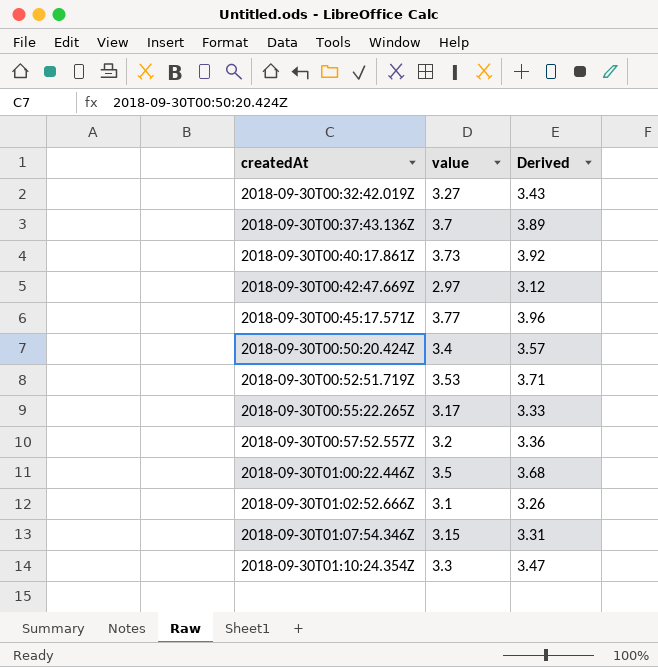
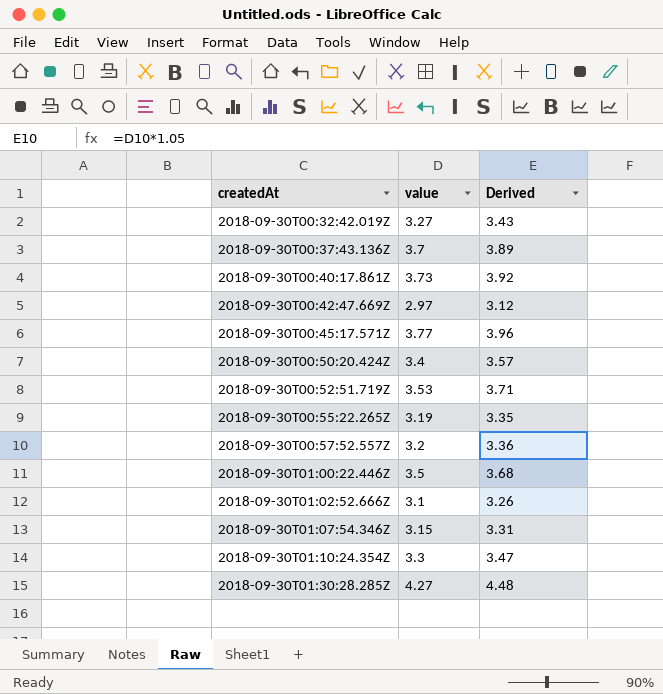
2018-09-30T00:55:22.265Z | value: 3.17 -> 3.19
2018-09-30T00:55:22.265Z | Derived: 3.33 -> 3.35
row 2018-09-30T01:30:28.285Z: none -> 4.27 | 4.48

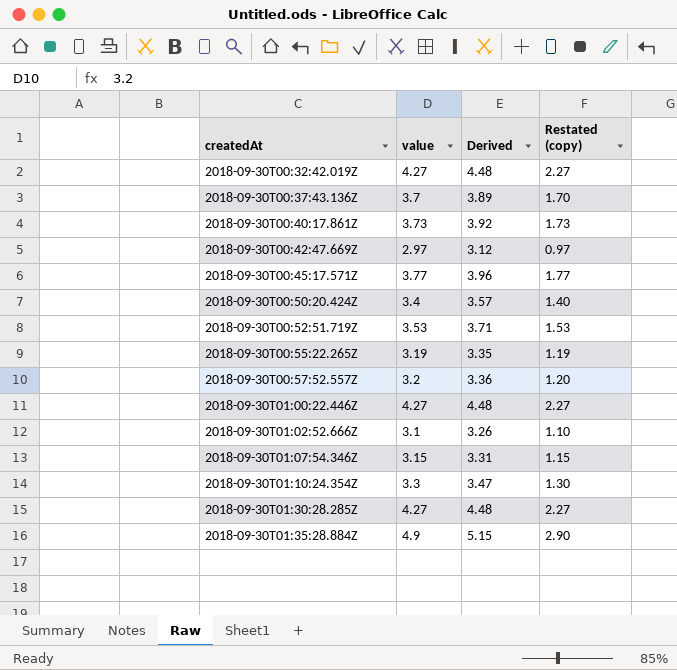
column Restated (copy) | formula: none -> [value] - 2
2018-09-30T00:32:42.019Z | value: 3.27 -> 4.27
2018-09-30T00:32:42.019Z | Derived: 3.43 -> 4.48
2018-09-30T01:00:22.446Z | value: 3.5 -> 4.27
2018-09-30T01:00:22.446Z | Derived: 3.68 -> 4.48
row 2018-09-30T01:35:28.884Z: none -> 4.9 | 5.15 | 2.90

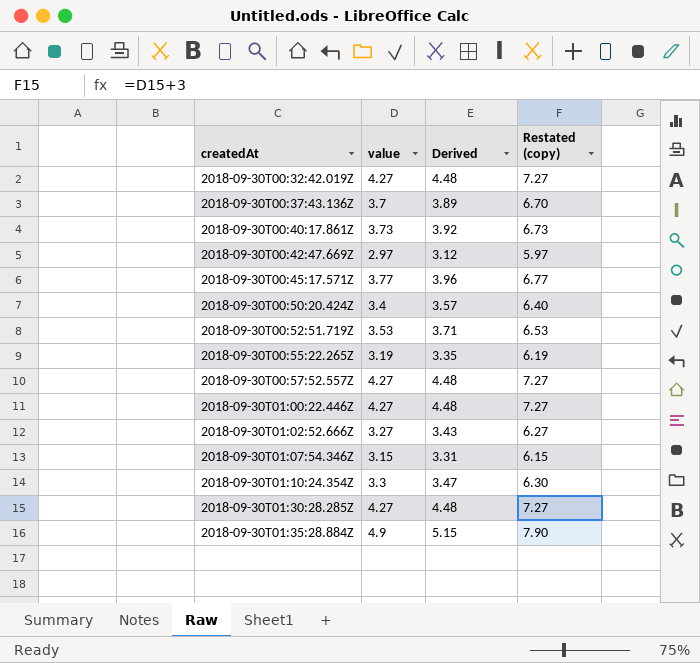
column Restated (copy) | formula: [value] - 2 -> [value] + 3
2018-09-30T00:57:52.557Z | value: 3.2 -> 4.27
2018-09-30T00:57:52.557Z | Derived: 3.36 -> 4.48
2018-09-30T01:02:52.666Z | value: 3.1 -> 3.27
2018-09-30T01:02:52.666Z | Derived: 3.26 -> 3.43

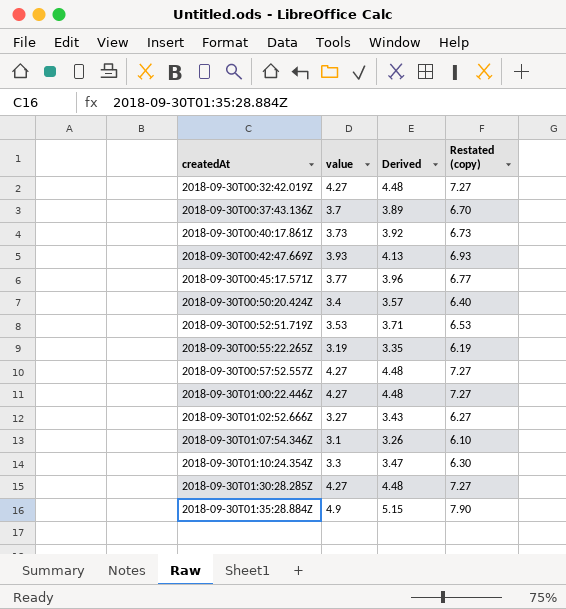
2018-09-30T00:42:47.669Z | value: 2.97 -> 3.93
2018-09-30T00:42:47.669Z | Derived: 3.12 -> 4.13
2018-09-30T00:42:47.669Z | Restated (copy): 5.97 -> 6.93
2018-09-30T01:07:54.346Z | value: 3.15 -> 3.1
2018-09-30T01:07:54.346Z | Derived: 3.31 -> 3.26
2018-09-30T01:07:54.346Z | Restated (copy): 6.15 -> 6.10

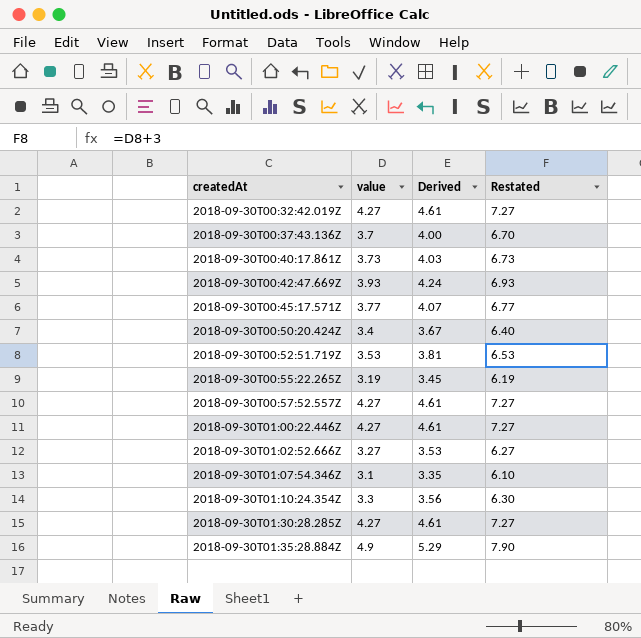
column Derived | formula: [value] * 1.05 -> [value] * 1.08
column name: Restated (copy) -> Restated

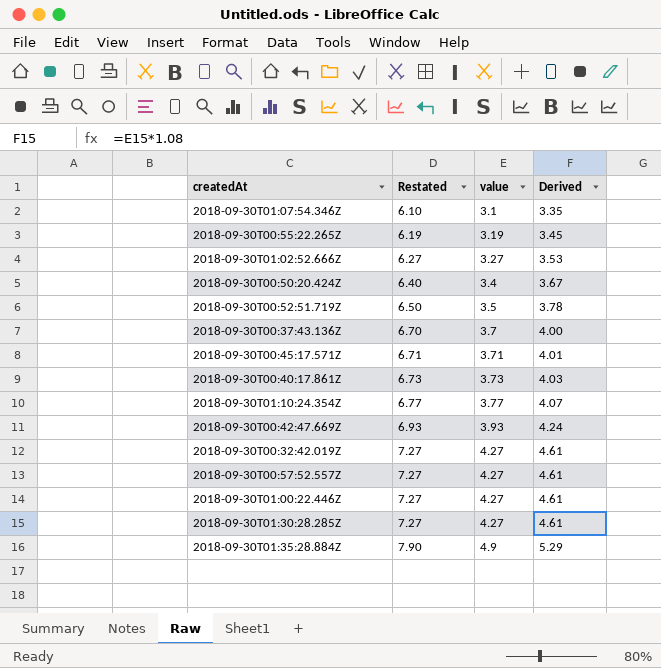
row order: createdAt ascending -> Restated ascending
column Restated | position: 4 -> 2
2018-09-30T00:52:51.719Z | Restated: 6.53 -> 6.50
2018-09-30T00:52:51.719Z | value: 3.53 -> 3.5
2018-09-30T00:52:51.719Z | Derived: 3.81 -> 3.78
2018-09-30T00:45:17.571Z | Restated: 6.77 -> 6.71
2018-09-30T00:45:17.571Z | value: 3.77 -> 3.71
2018-09-30T00:45:17.571Z | Derived: 4.07 -> 4.01
2018-09-30T01:10:24.354Z | Restated: 6.30 -> 6.77
2018-09-30T01:10:24.354Z | value: 3.3 -> 3.77
2018-09-30T01:10:24.354Z | Derived: 3.56 -> 4.07

